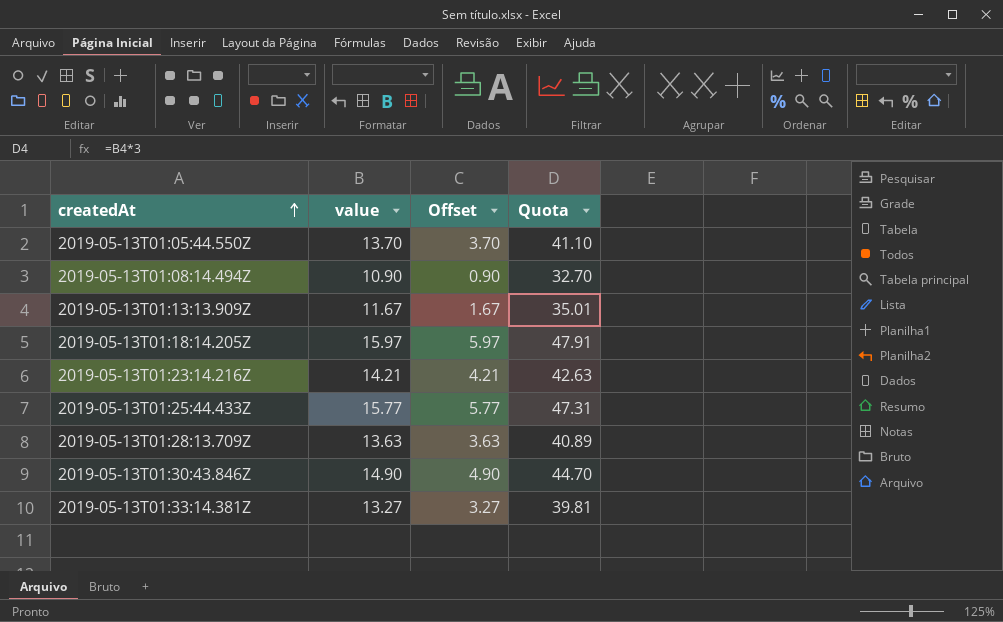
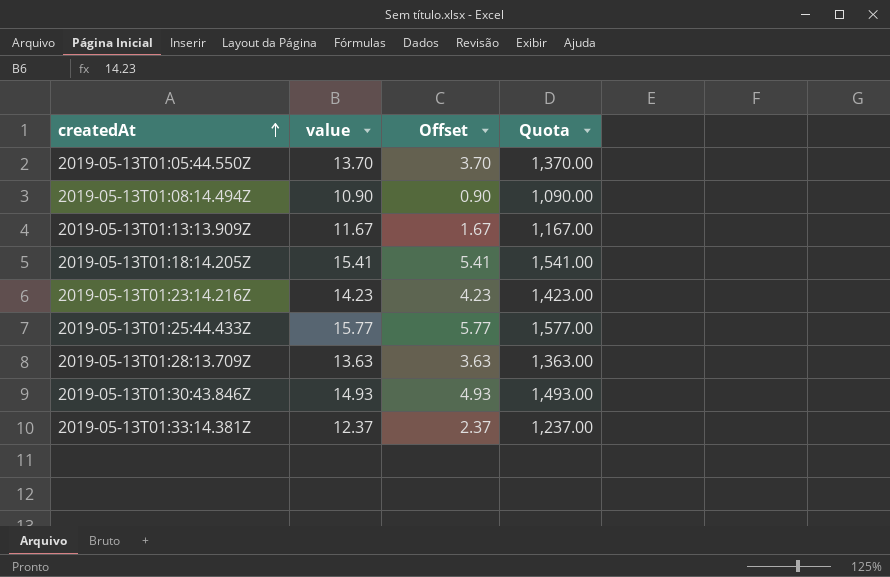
column Quota | formula: [value] * 3 -> [value] * 100
2019-05-13T01:18:14.205Z | value: 15.97 -> 15.41
2019-05-13T01:18:14.205Z | Offset: 5.97 -> 5.41
2019-05-13T01:23:14.216Z | value: 14.21 -> 14.23
2019-05-13T01:23:14.216Z | Offset: 4.21 -> 4.23
2019-05-13T01:30:43.846Z | value: 14.90 -> 14.93
2019-05-13T01:30:43.846Z | Offset: 4.90 -> 4.93
2019-05-13T01:33:14.381Z | value: 13.27 -> 12.37
2019-05-13T01:33:14.381Z | Offset: 3.27 -> 2.37

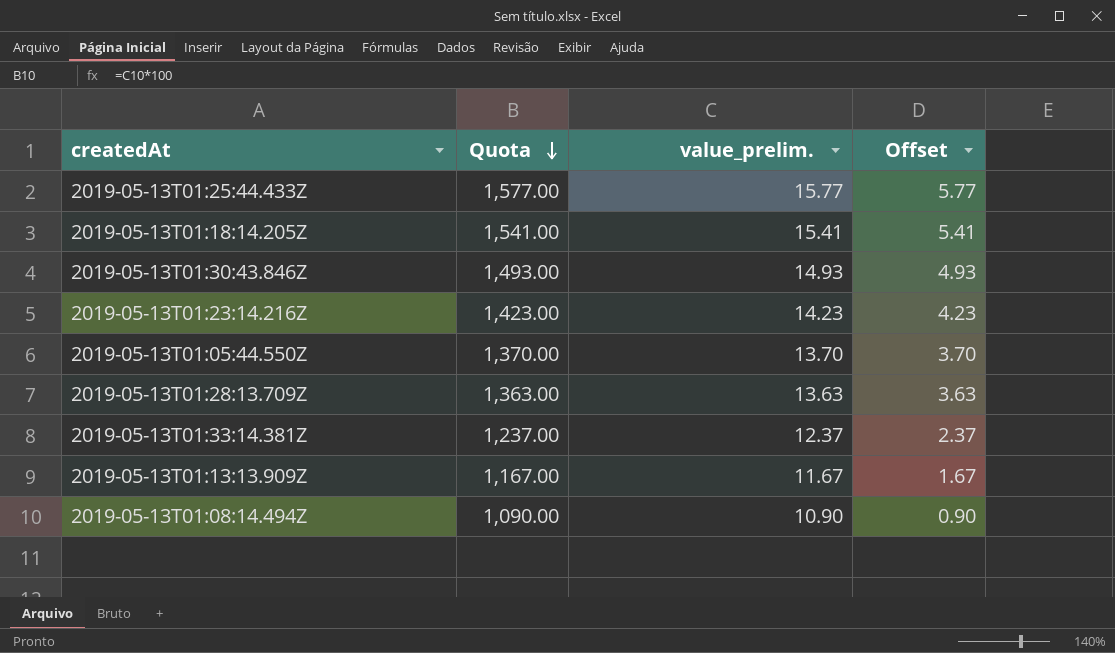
row order: createdAt ascending -> Quota descending
column Quota | position: 4 -> 2
column name: value -> value_prelim.

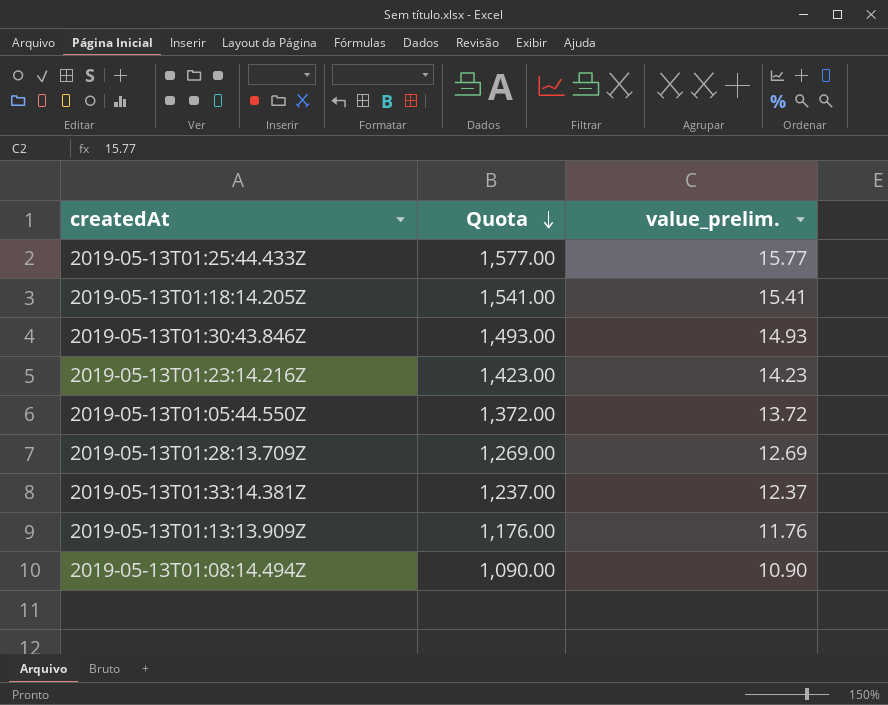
column Offset | formula: [value_prelim.] - 10 -> none
2019-05-13T01:05:44.550Z | Quota: 1,370.00 -> 1,372.00
2019-05-13T01:05:44.550Z | value_prelim.: 13.70 -> 13.72
2019-05-13T01:28:13.709Z | Quota: 1,363.00 -> 1,269.00
2019-05-13T01:28:13.709Z | value_prelim.: 13.63 -> 12.69
2019-05-13T01:13:13.909Z | Quota: 1,167.00 -> 1,176.00
2019-05-13T01:13:13.909Z | value_prelim.: 11.67 -> 11.76

